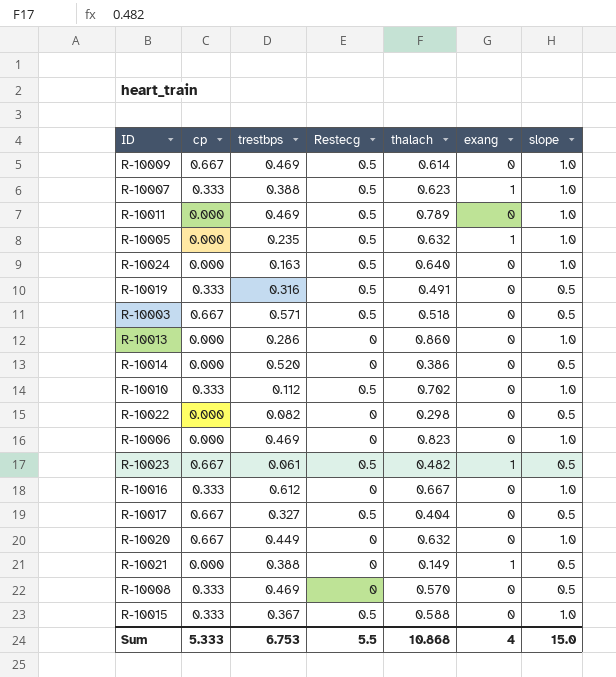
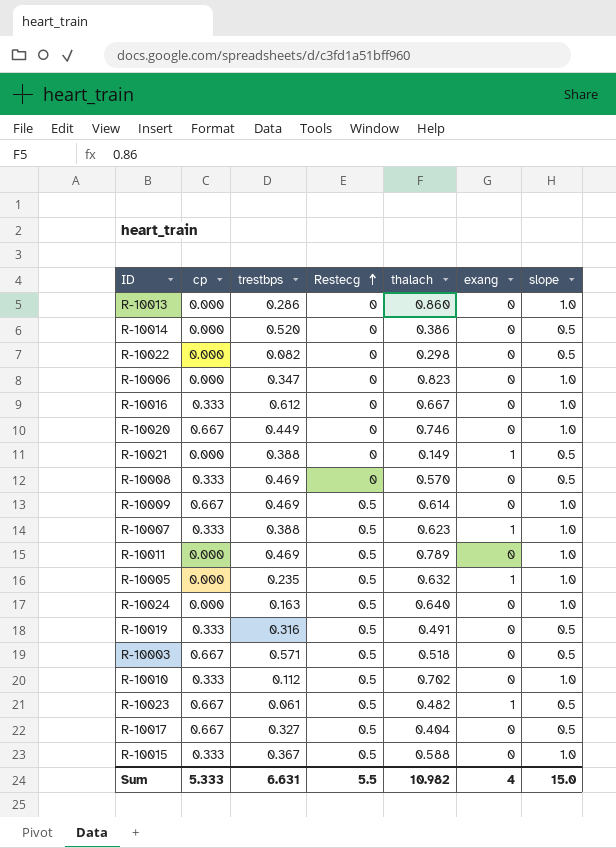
row order: none -> Restecg ascending
R-10006 | trestbps: 0.469 -> 0.347
R-10020 | thalach: 0.632 -> 0.746
Sum | trestbps: 6.753 -> 6.631
Sum | thalach: 10.868 -> 10.982

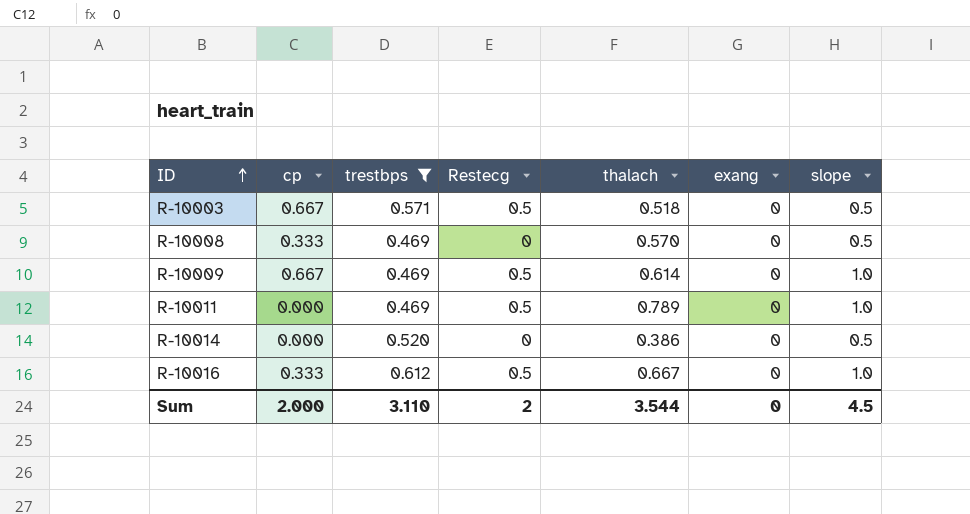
filter: none -> trestbps >= 0.469
row order: Restecg ascending -> ID ascending
R-10016 | Restecg: 0 -> 0.5
Sum | cp: 5.333 -> 2.000
Sum | trestbps: 6.631 -> 3.110
Sum | Restecg: 5.5 -> 2
Sum | thalach: 10.982 -> 3.544
Sum | exang: 4 -> 0
Sum | slope: 15.0 -> 4.5

